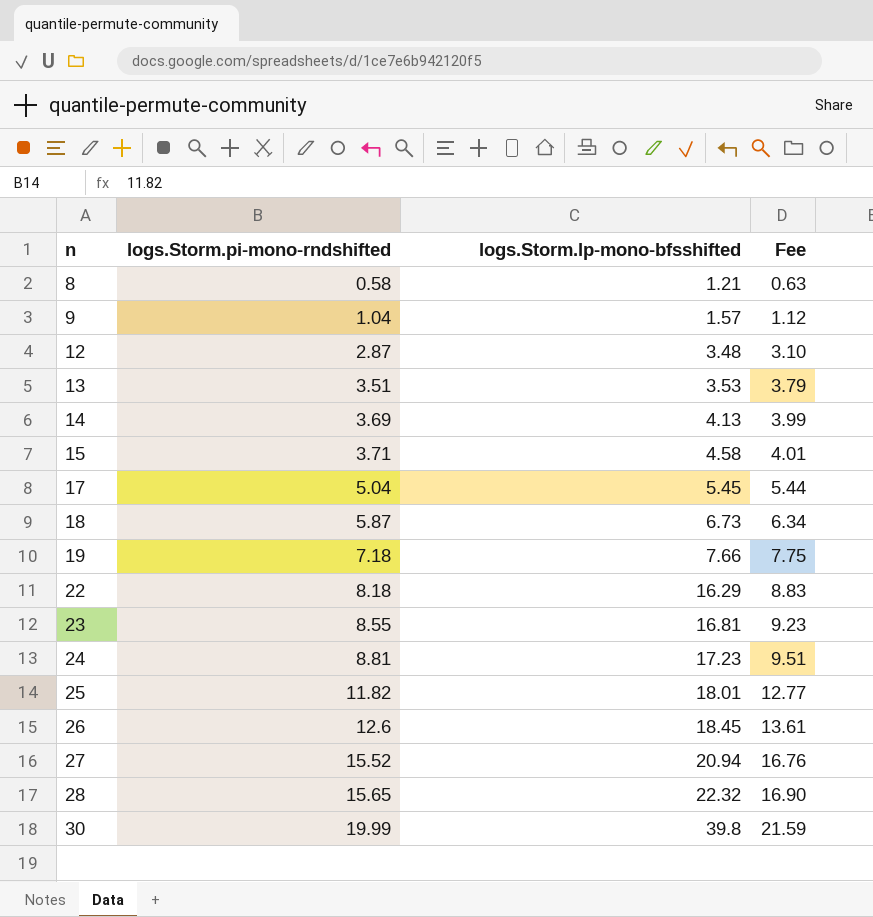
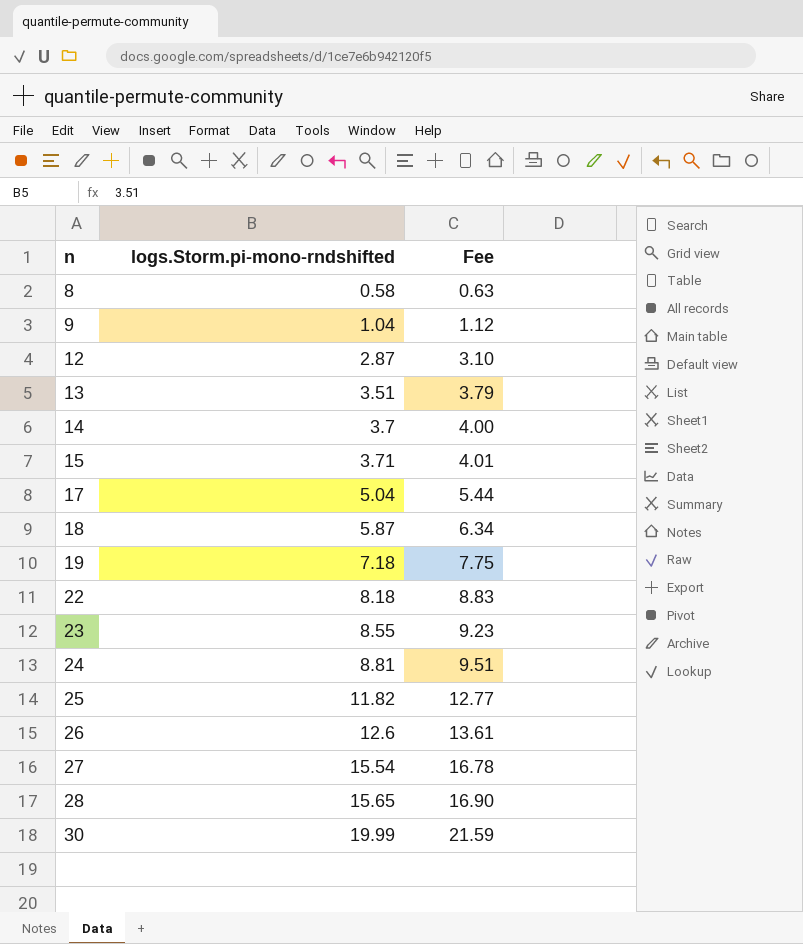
column logs.Storm.lp-mono-bfsshifted | position: 3 -> none
14 | logs.Storm.pi-mono-rndshifted: 3.69 -> 3.7
14 | Fee: 3.99 -> 4.00
27 | logs.Storm.pi-mono-rndshifted: 15.52 -> 15.54
27 | Fee: 16.76 -> 16.78

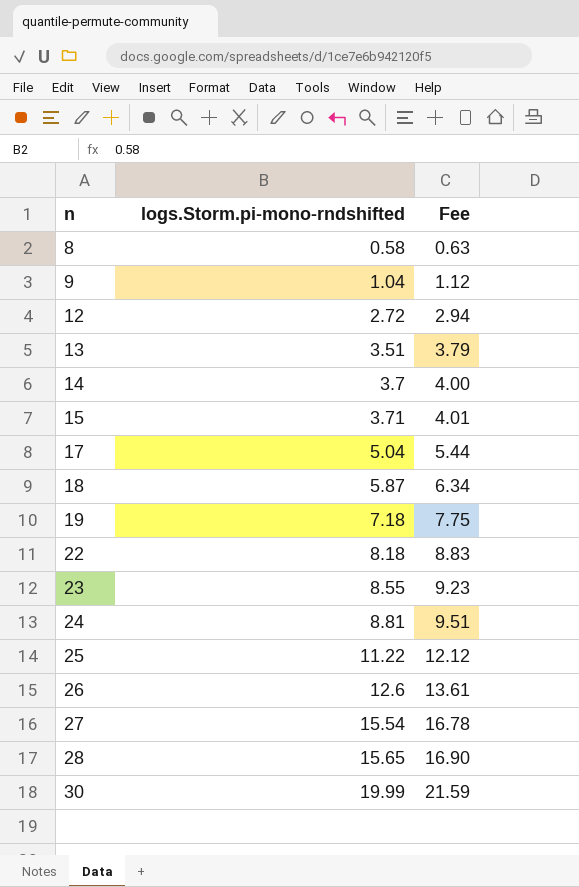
12 | logs.Storm.pi-mono-rndshifted: 2.87 -> 2.72
12 | Fee: 3.10 -> 2.94
25 | logs.Storm.pi-mono-rndshifted: 11.82 -> 11.22
25 | Fee: 12.77 -> 12.12

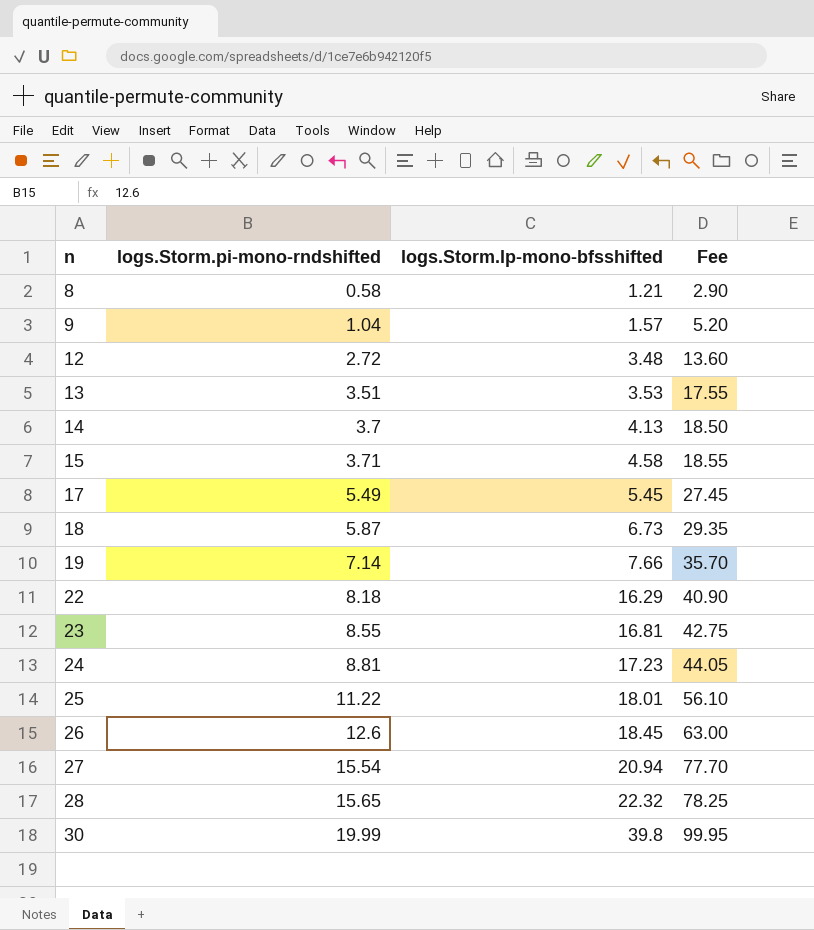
column logs.Storm.lp-mono-bfsshifted | position: none -> 3
column Fee | formula: [logs.Storm.pi-mono-rndshifted] * 1.08 -> [logs.Storm.pi-mono-rndshifted] * 5
17 | logs.Storm.pi-mono-rndshifted: 5.04 -> 5.49
19 | logs.Storm.pi-mono-rndshifted: 7.18 -> 7.14

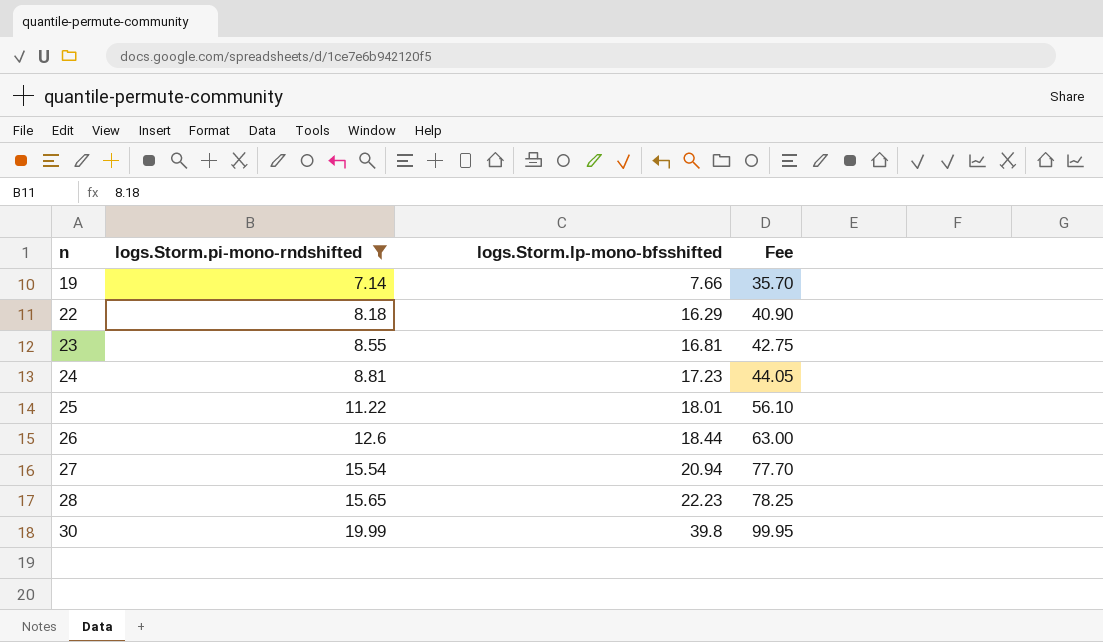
filter: none -> logs.Storm.pi-mono-rndshifted >= 7.14
26 | logs.Storm.lp-mono-bfsshifted: 18.45 -> 18.44
28 | logs.Storm.lp-mono-bfsshifted: 22.32 -> 22.23

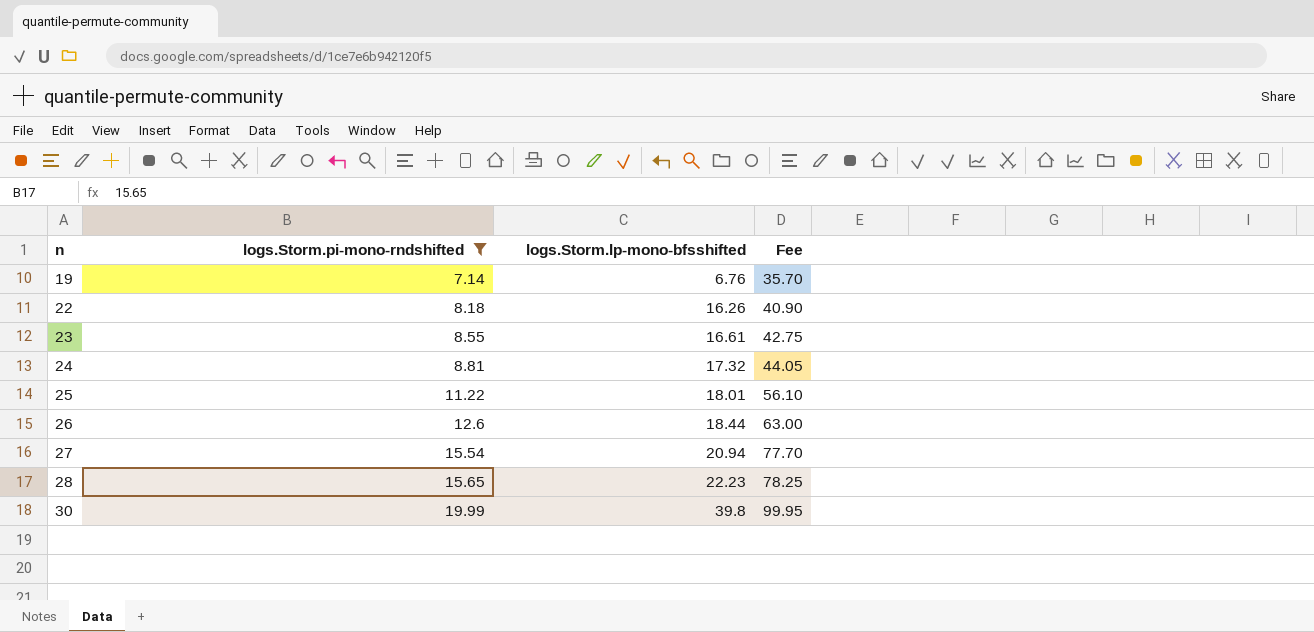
19 | logs.Storm.lp-mono-bfsshifted: 7.66 -> 6.76
22 | logs.Storm.lp-mono-bfsshifted: 16.29 -> 16.26
23 | logs.Storm.lp-mono-bfsshifted: 16.81 -> 16.61
24 | logs.Storm.lp-mono-bfsshifted: 17.23 -> 17.32

